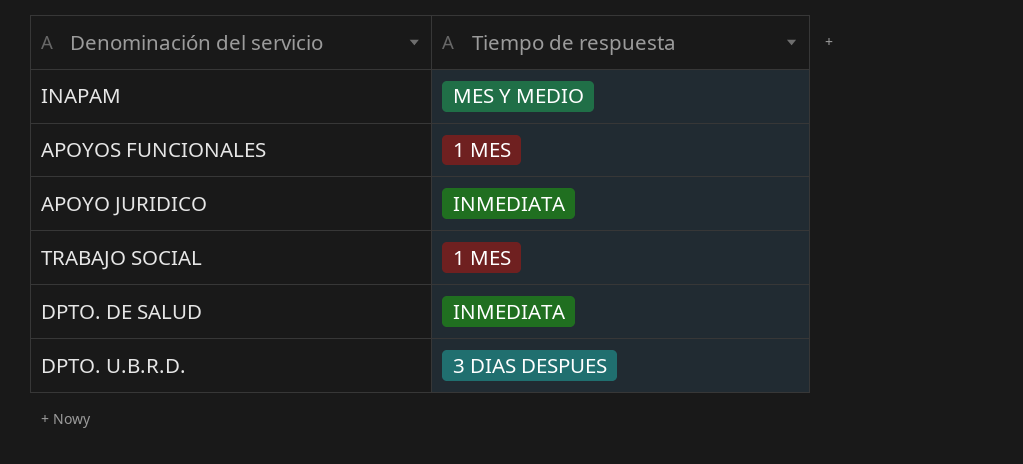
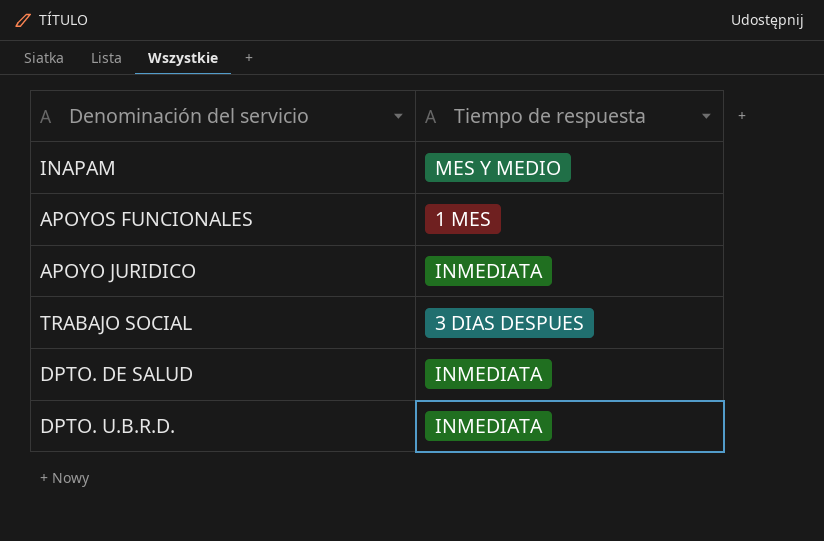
TRABAJO SOCIAL | Tiempo de respuesta: 1 MES -> 3 DIAS DESPUES
DPTO. U.B.R.D. | Tiempo de respuesta: 3 DIAS DESPUES -> INMEDIATA

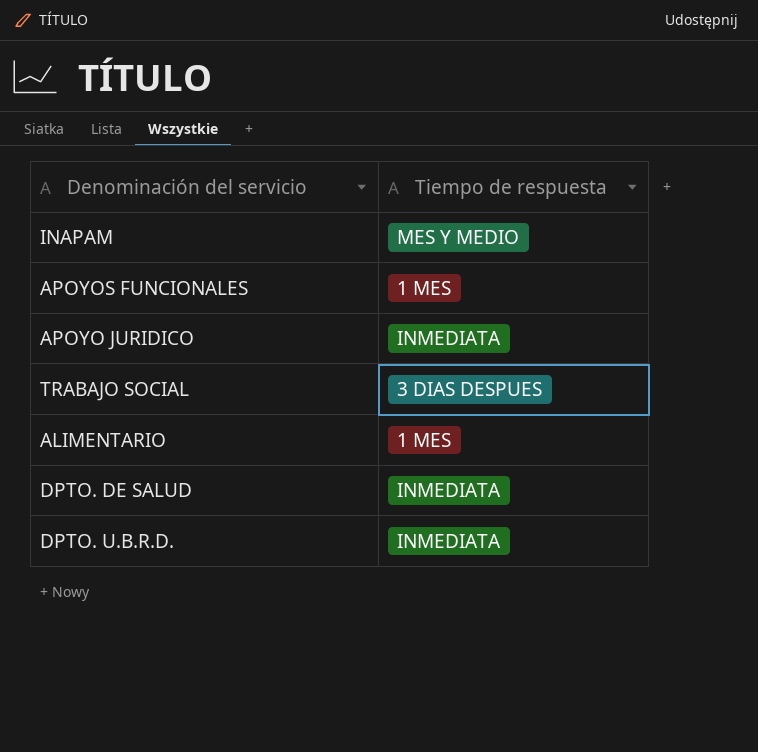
row ALIMENTARIO: none -> 1 MES

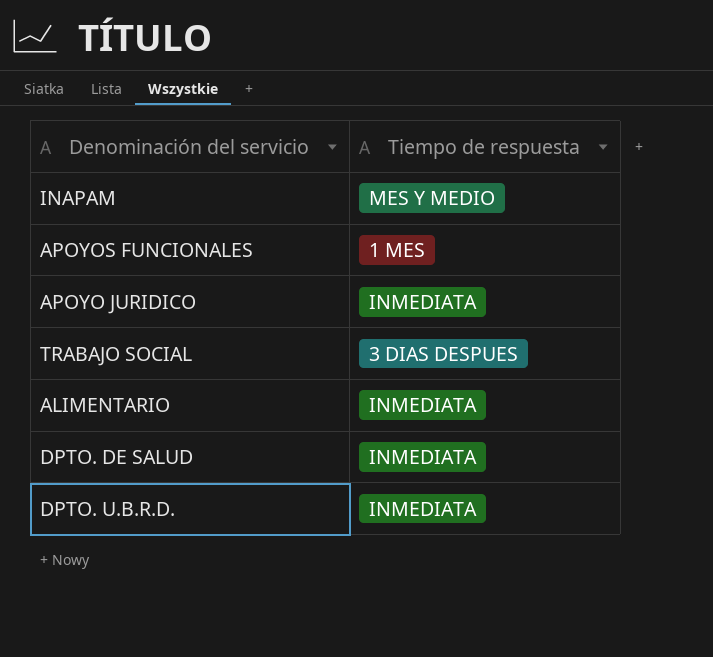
ALIMENTARIO | Tiempo de respuesta: 1 MES -> INMEDIATA

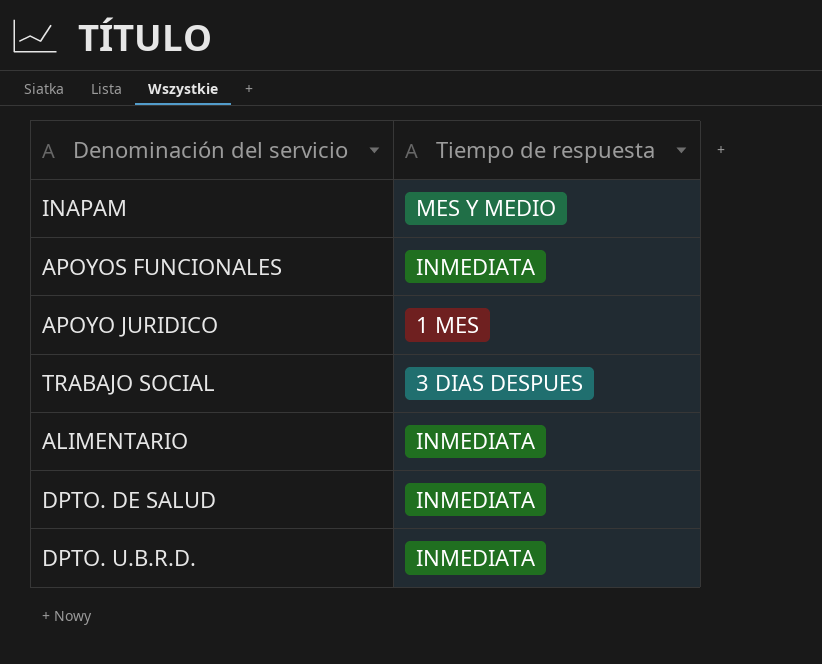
APOYOS FUNCIONALES | Tiempo de respuesta: 1 MES -> INMEDIATA
APOYO JURIDICO | Tiempo de respuesta: INMEDIATA -> 1 MES

